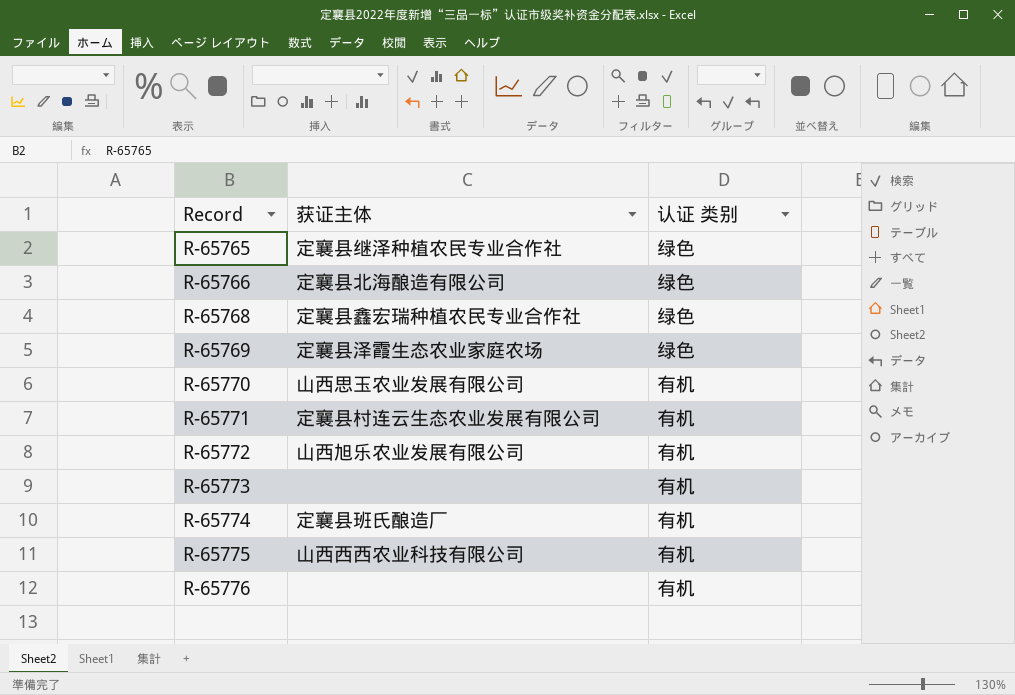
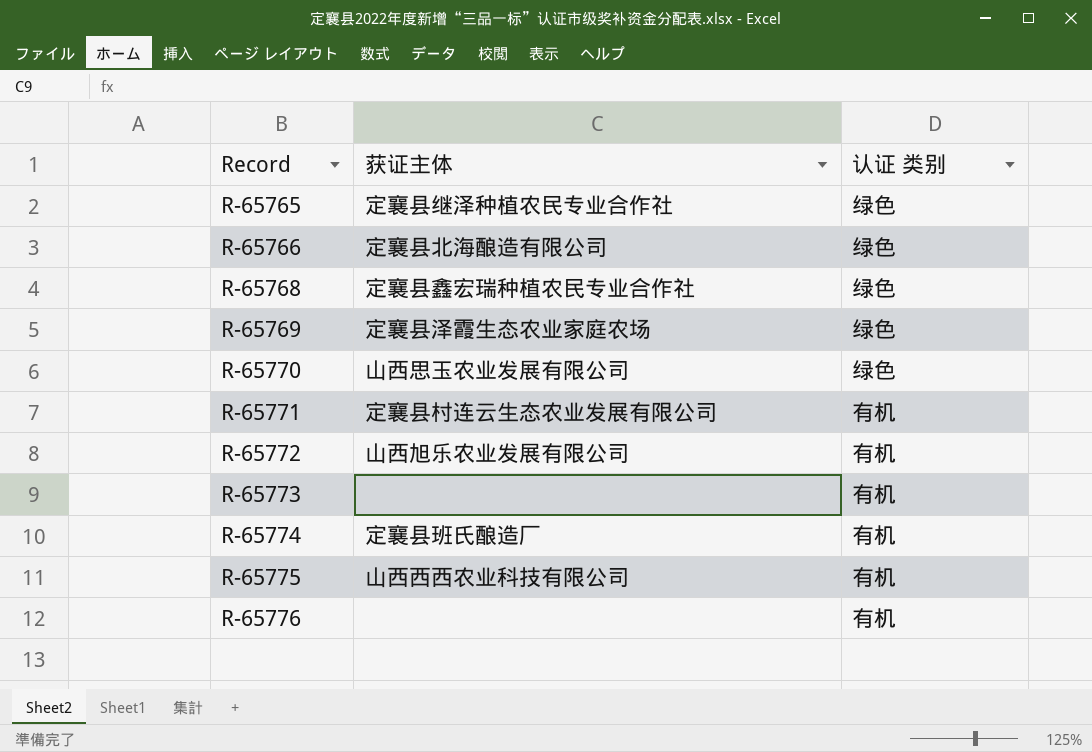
R-65770 | 认证 类别: 有机 -> 绿色

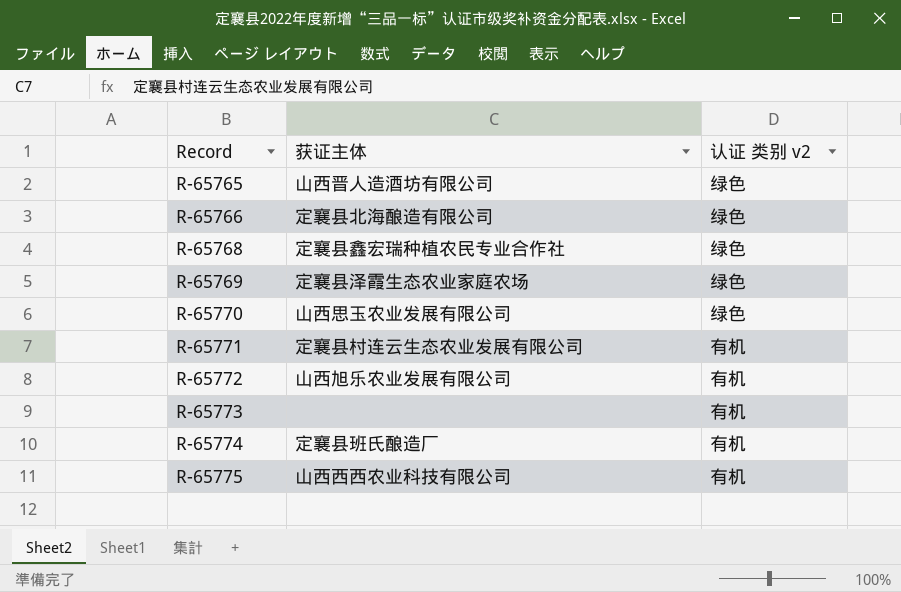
column name: 认证 类别 -> 认证 类别 v2
row R-65776: none | 有机 -> none
R-65765 | 获证主体: 定襄县继泽种植农民专业合作社 -> 山西晋人造酒坊有限公司

